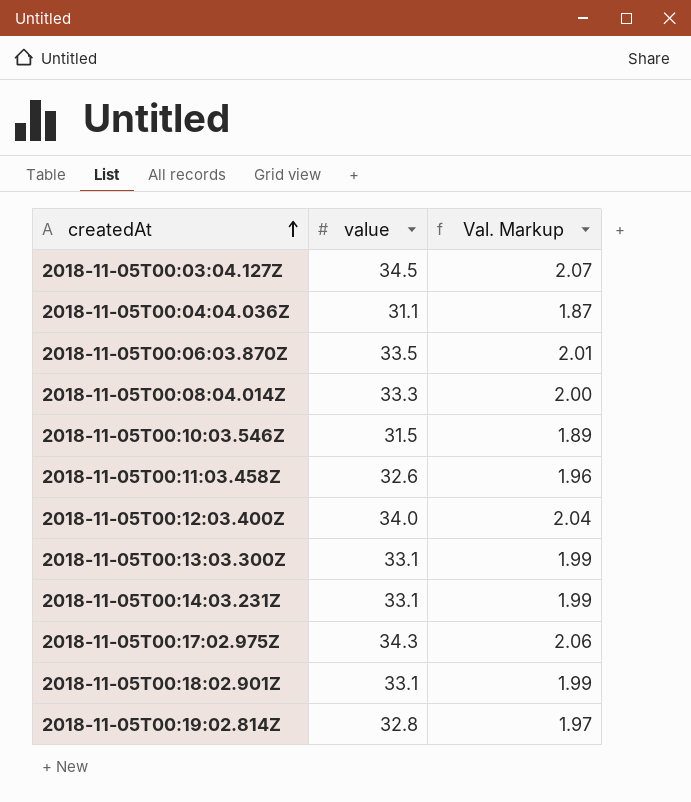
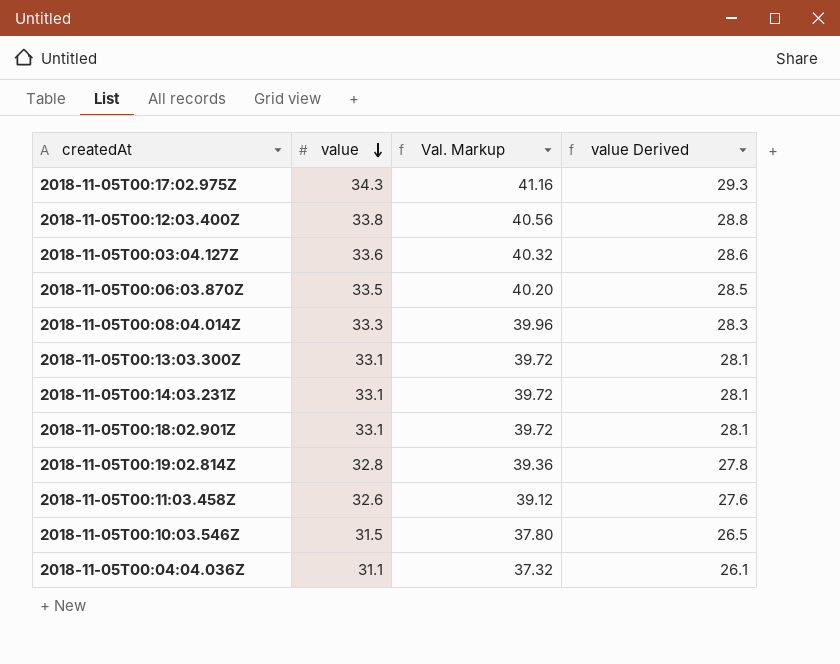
row order: createdAt ascending -> value descending
column Val. Markup | formula: [value] * 0.06 -> [value] * 1.2
column value Derived | formula: none -> [value] - 5
2018-11-05T00:12:03.400Z | value: 34.0 -> 33.8
2018-11-05T00:03:04.127Z | value: 34.5 -> 33.6

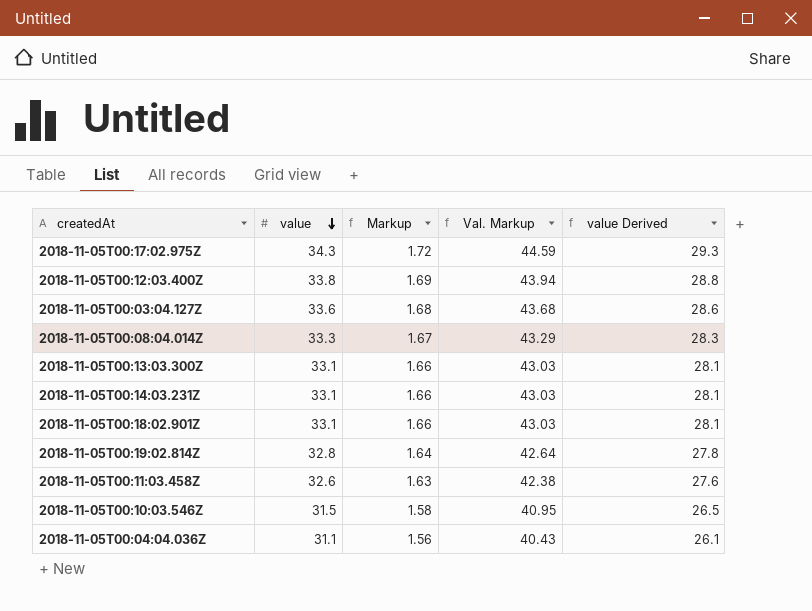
column Markup | formula: none -> [value] * 0.05
column Val. Markup | formula: [value] * 1.2 -> [value] * 1.3
row 2018-11-05T00:06:03.870Z: 33.5 | 40.20 | 28.5 -> none

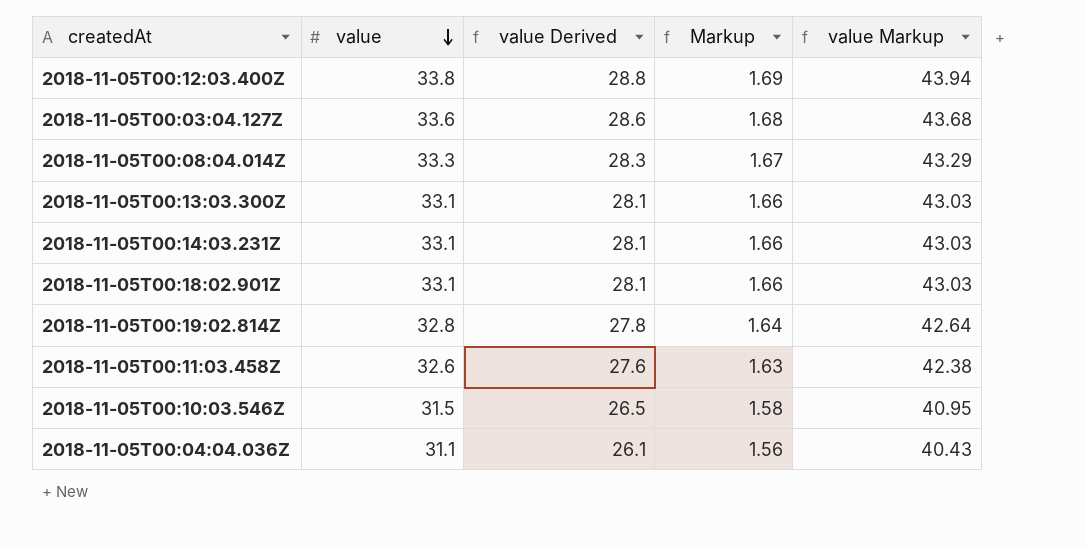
column value Derived | position: 5 -> 3
column name: Val. Markup -> value Markup
row 2018-11-05T00:17:02.975Z: 34.3 | 1.72 | 44.59 | 29.3 -> none

